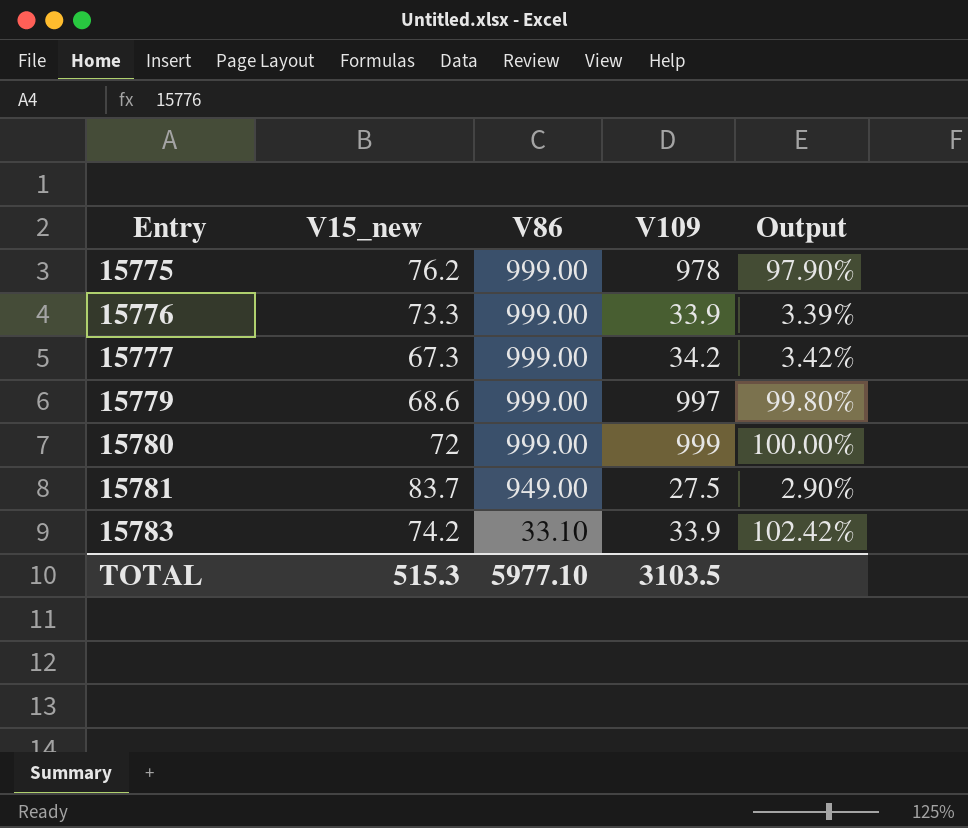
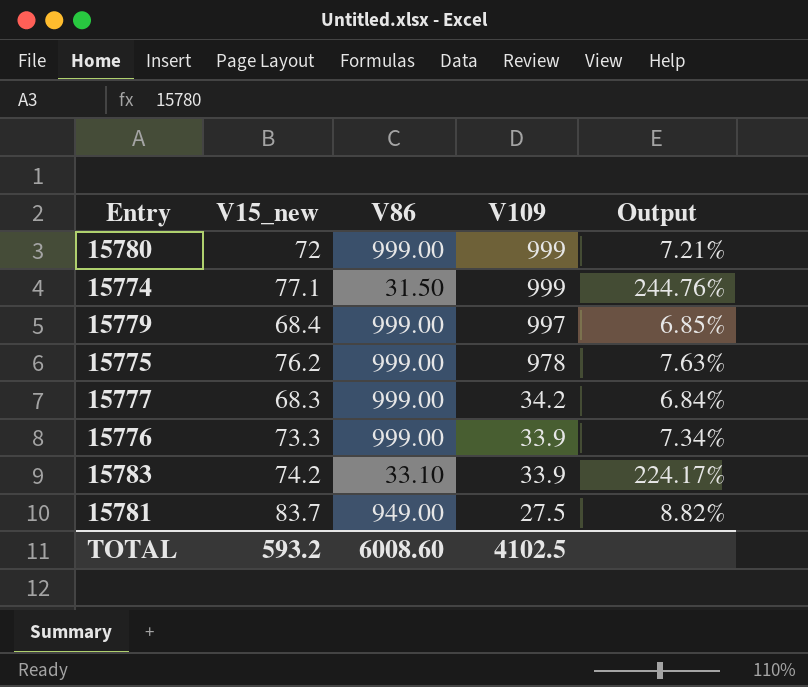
row order: Entry ascending -> V109 descending
column Output | formula: [V109] / [V86] -> [V15_new] / [V86]
row 15774: none -> 77.1 | 31.50 | 999 | 244.76%
15779 | V15_new: 68.6 -> 68.4
15777 | V15_new: 67.3 -> 68.3
TOTAL | V15_new: 515.3 -> 593.2
TOTAL | V86: 5977.10 -> 6008.60
TOTAL | V109: 3103.5 -> 4102.5

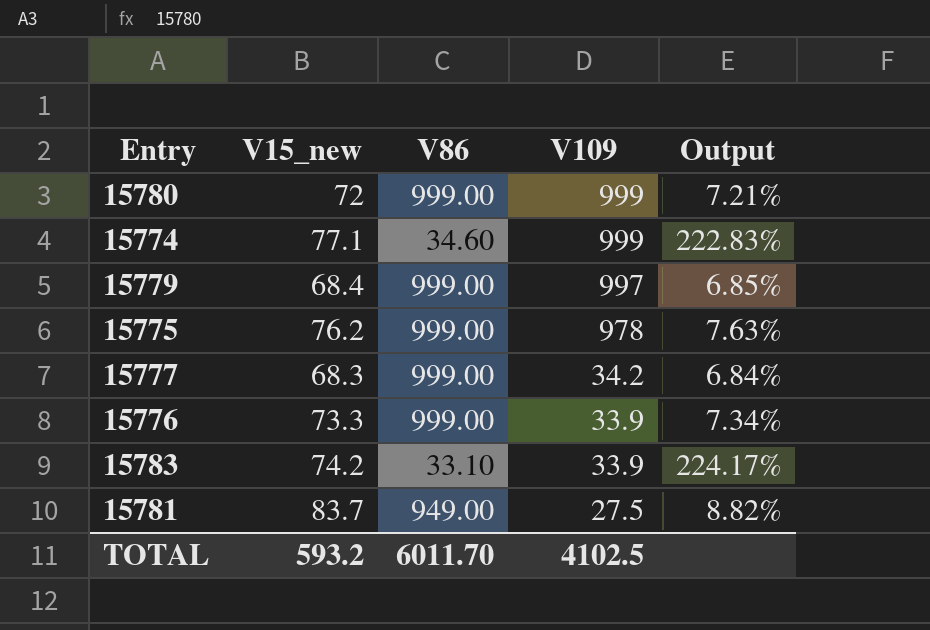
15774 | V86: 31.50 -> 34.60
15774 | Output: 244.76% -> 222.83%
TOTAL | V86: 6008.60 -> 6011.70

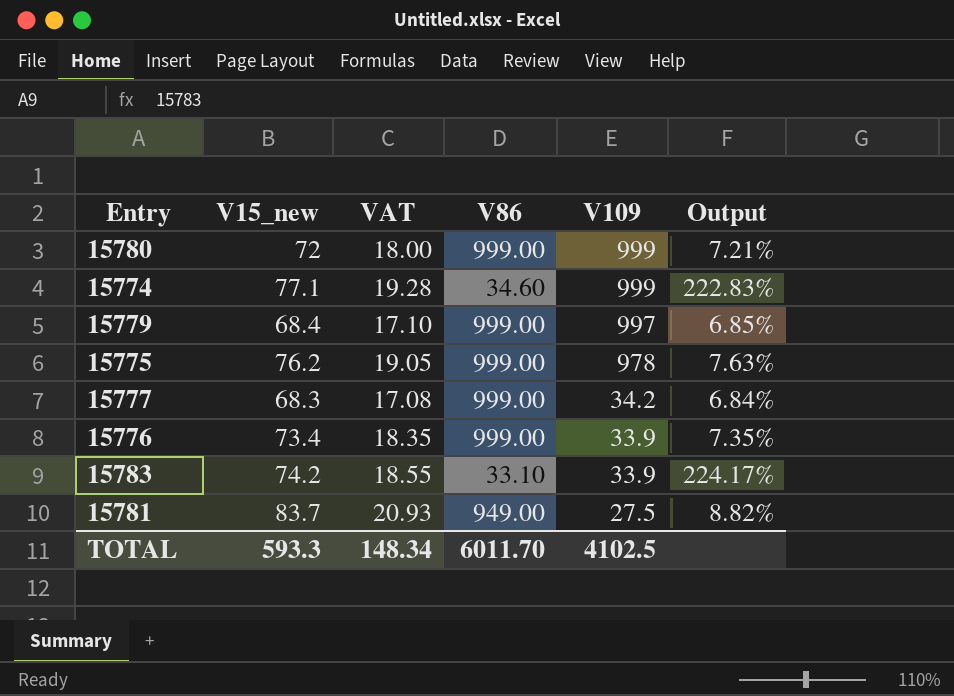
column VAT | formula: none -> [V15_new] * 0.25
15776 | V15_new: 73.3 -> 73.4
15776 | Output: 7.34% -> 7.35%
TOTAL | V15_new: 593.2 -> 593.3

